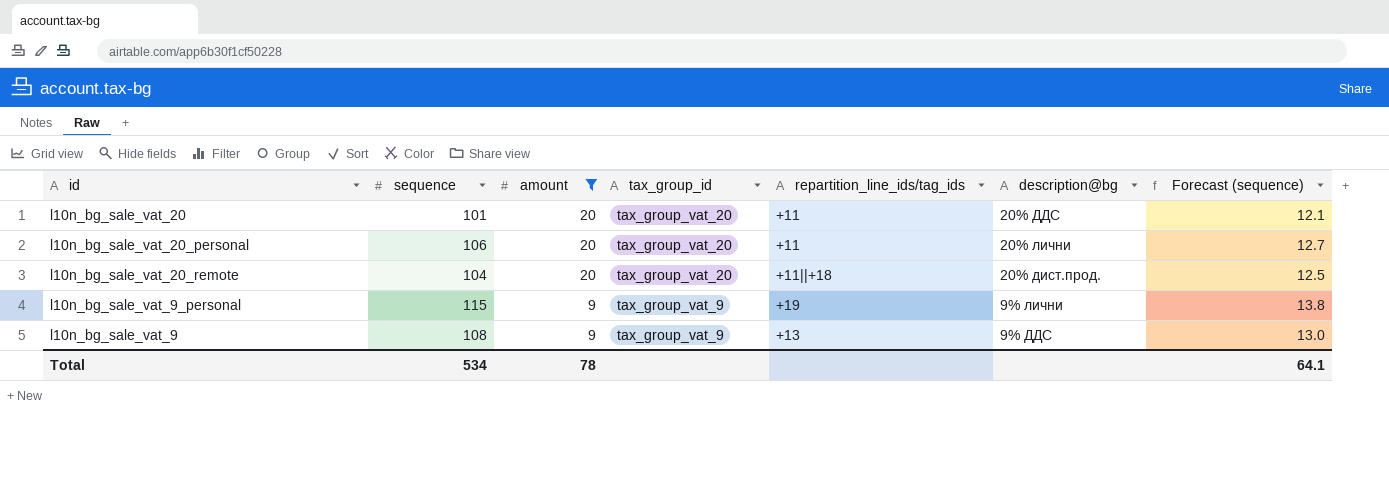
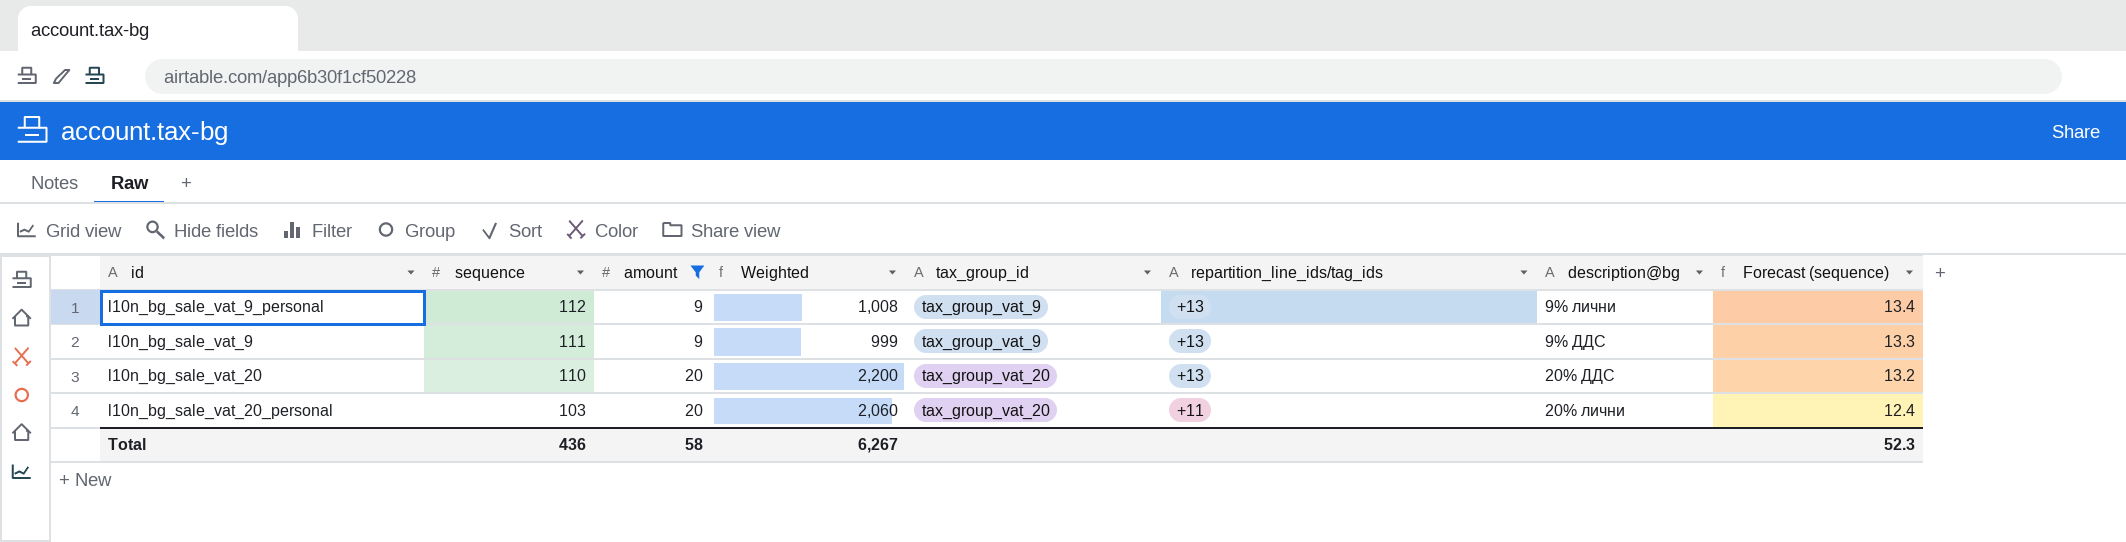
row order: amount descending -> sequence descending
column Weighted | formula: none -> [sequence] * [amount]
row l10n_bg_sale_vat_20_remote: 104 | 20 | tax_group_vat_20 | +11||+18 | 20% дист.прод. | 12.5 -> none
l10n_bg_sale_vat_9_personal | sequence: 115 -> 112
l10n_bg_sale_vat_9_personal | repartition_line_ids/tag_ids: +19 -> +13
l10n_bg_sale_vat_9_personal | Forecast (sequence): 13.8 -> 13.4
l10n_bg_sale_vat_9 | sequence: 108 -> 111
l10n_bg_sale_vat_9 | Forecast (sequence): 13.0 -> 13.3
l10n_bg_sale_vat_20 | sequence: 101 -> 110
l10n_bg_sale_vat_20 | repartition_line_ids/tag_ids: +11 -> +13
l10n_bg_sale_vat_20 | Forecast (sequence): 12.1 -> 13.2
l10n_bg_sale_vat_20_personal | sequence: 106 -> 103
l10n_bg_sale_vat_20_personal | Forecast (sequence): 12.7 -> 12.4
Total | sequence: 534 -> 436
Total | amount: 78 -> 58
Total | Forecast (sequence): 64.1 -> 52.3

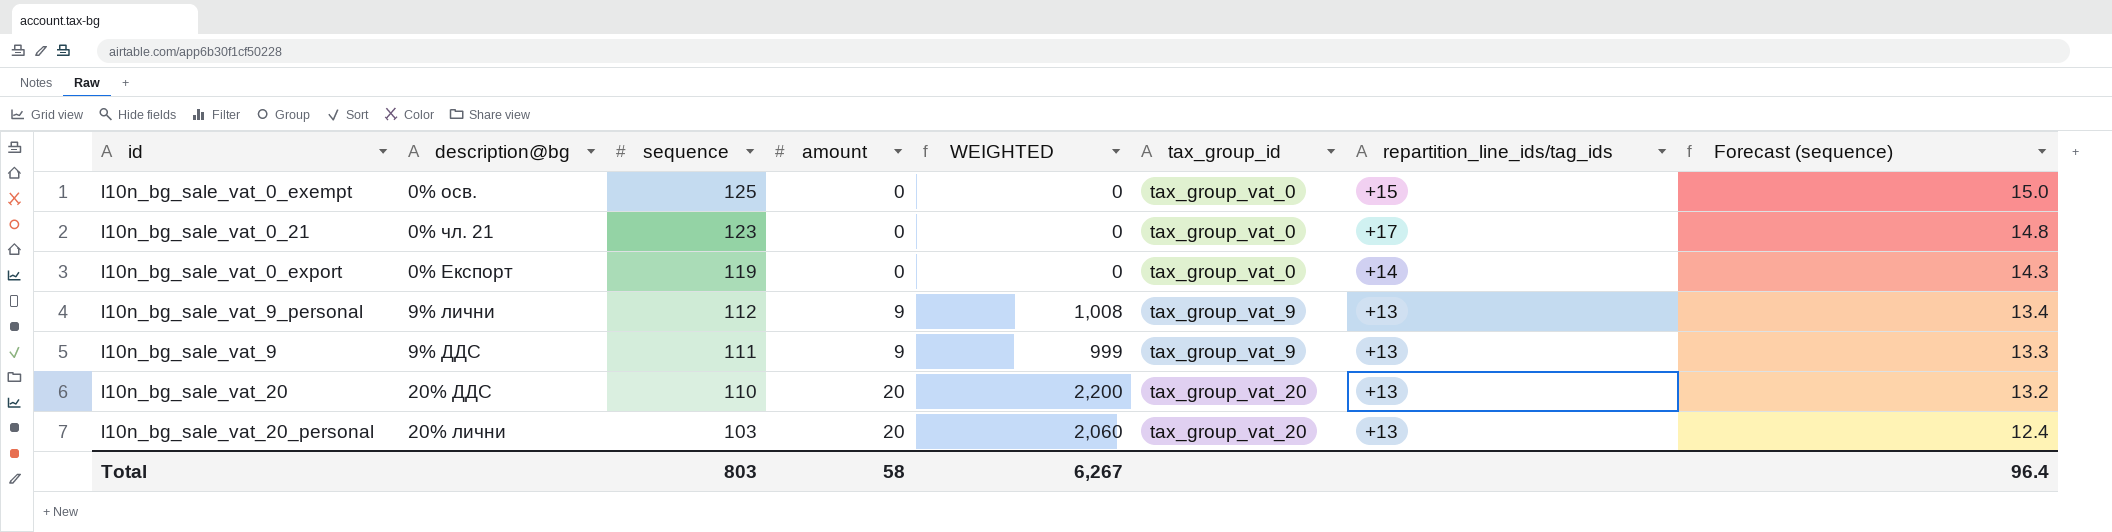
filter: amount != 0 -> none
column description@bg | position: 7 -> 2
column name: Weighted -> WEIGHTED
l10n_bg_sale_vat_20_personal | repartition_line_ids/tag_ids: +11 -> +13
Total | sequence: 436 -> 803
Total | Forecast (sequence): 52.3 -> 96.4

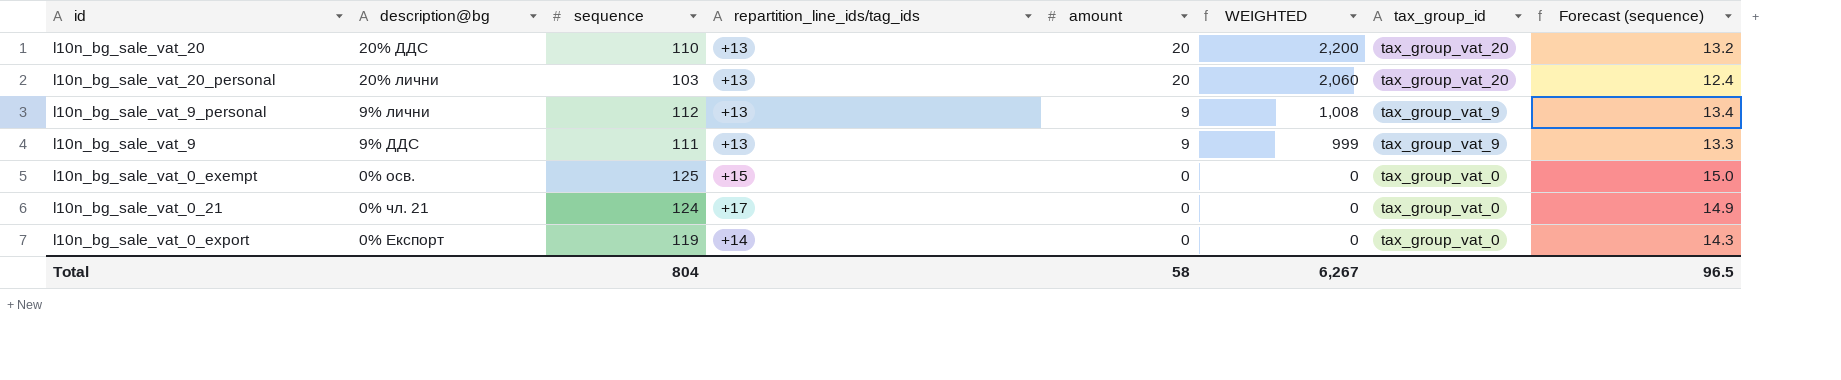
row order: sequence descending -> amount descending
column repartition_line_ids/tag_ids | position: 7 -> 4
l10n_bg_sale_vat_0_21 | sequence: 123 -> 124
l10n_bg_sale_vat_0_21 | Forecast (sequence): 14.8 -> 14.9
Total | sequence: 803 -> 804
Total | Forecast (sequence): 96.4 -> 96.5

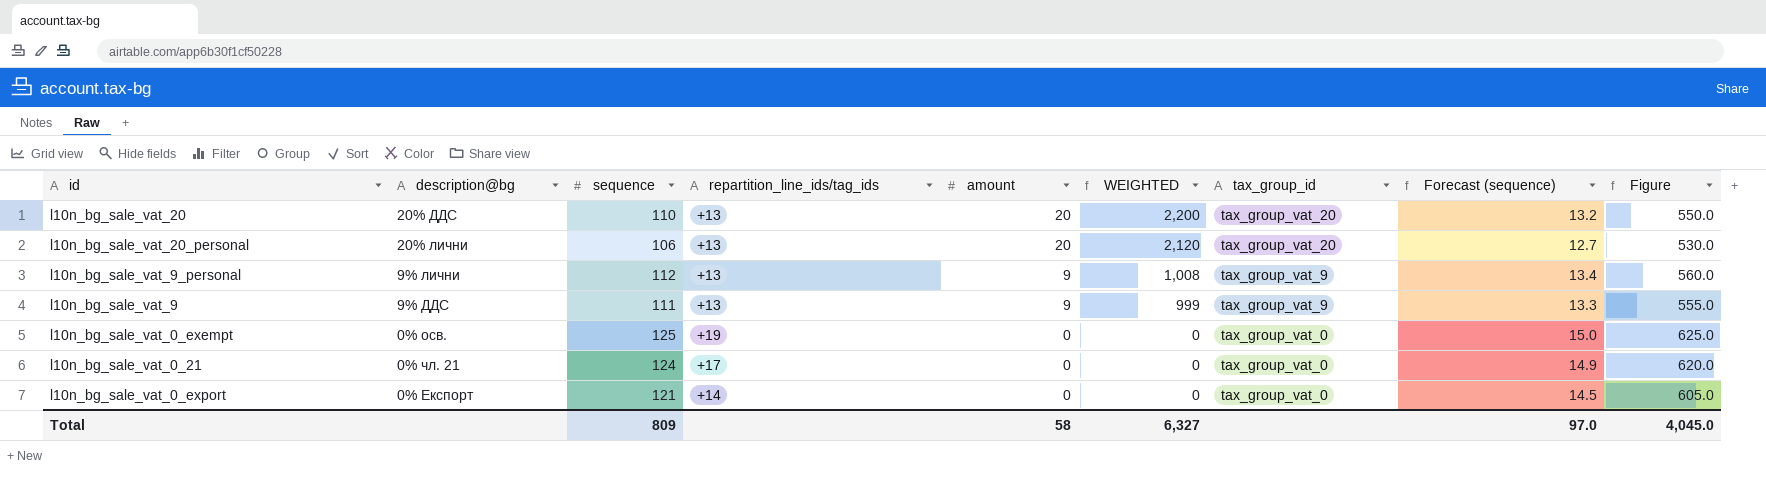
column Figure | formula: none -> [sequence] * 5
l10n_bg_sale_vat_20_personal | sequence: 103 -> 106
l10n_bg_sale_vat_20_personal | WEIGHTED: 2,060 -> 2,120
l10n_bg_sale_vat_20_personal | Forecast (sequence): 12.4 -> 12.7
l10n_bg_sale_vat_0_exempt | repartition_line_ids/tag_ids: +15 -> +19
l10n_bg_sale_vat_0_export | sequence: 119 -> 121
l10n_bg_sale_vat_0_export | Forecast (sequence): 14.3 -> 14.5
Total | sequence: 804 -> 809
Total | WEIGHTED: 6,267 -> 6,327
Total | Forecast (sequence): 96.5 -> 97.0

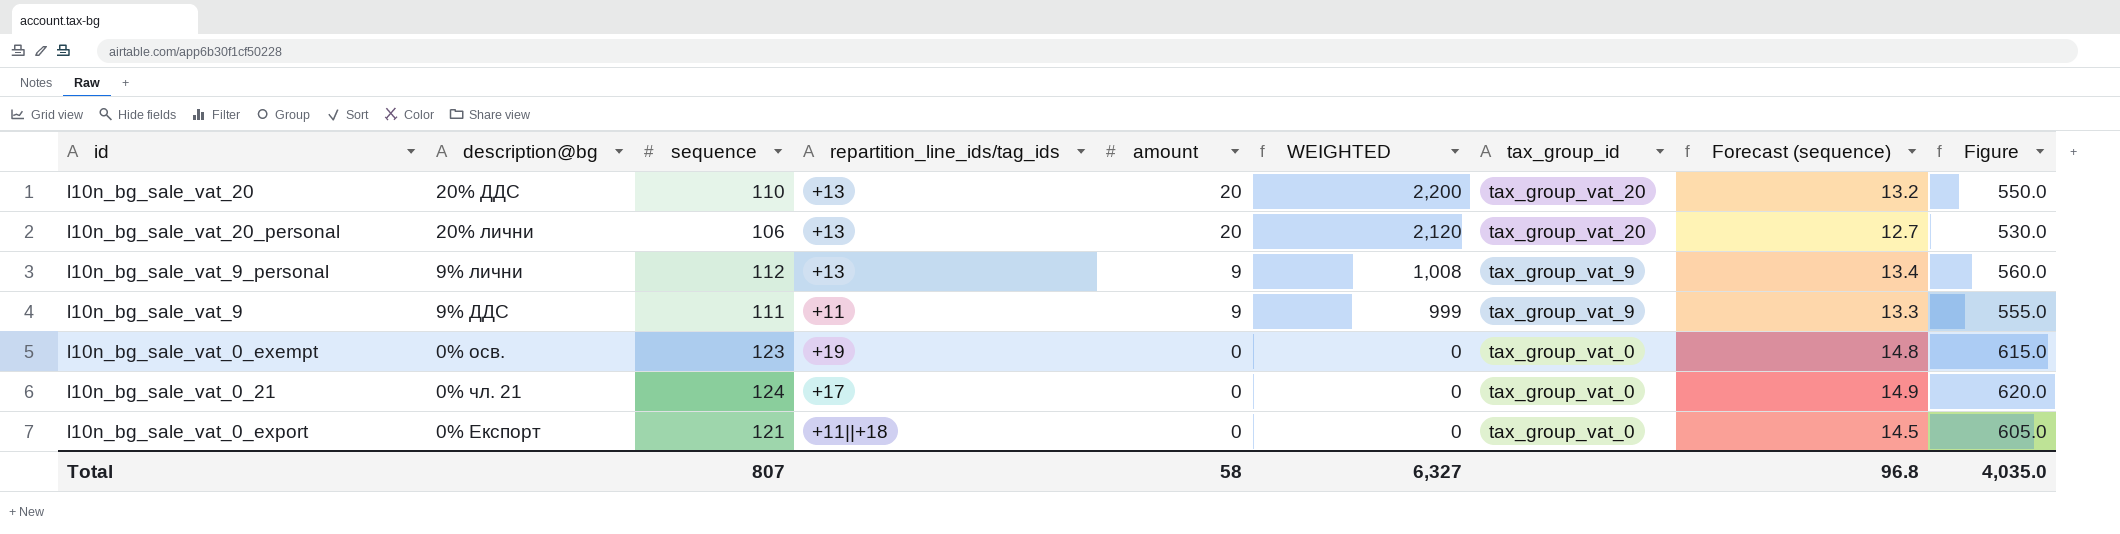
l10n_bg_sale_vat_9 | repartition_line_ids/tag_ids: +13 -> +11
l10n_bg_sale_vat_0_exempt | sequence: 125 -> 123
l10n_bg_sale_vat_0_exempt | Forecast (sequence): 15.0 -> 14.8
l10n_bg_sale_vat_0_exempt | Figure: 625.0 -> 615.0
l10n_bg_sale_vat_0_export | repartition_line_ids/tag_ids: +14 -> +11||+18
Total | sequence: 809 -> 807
Total | Forecast (sequence): 97.0 -> 96.8
Total | Figure: 4,045.0 -> 4,035.0

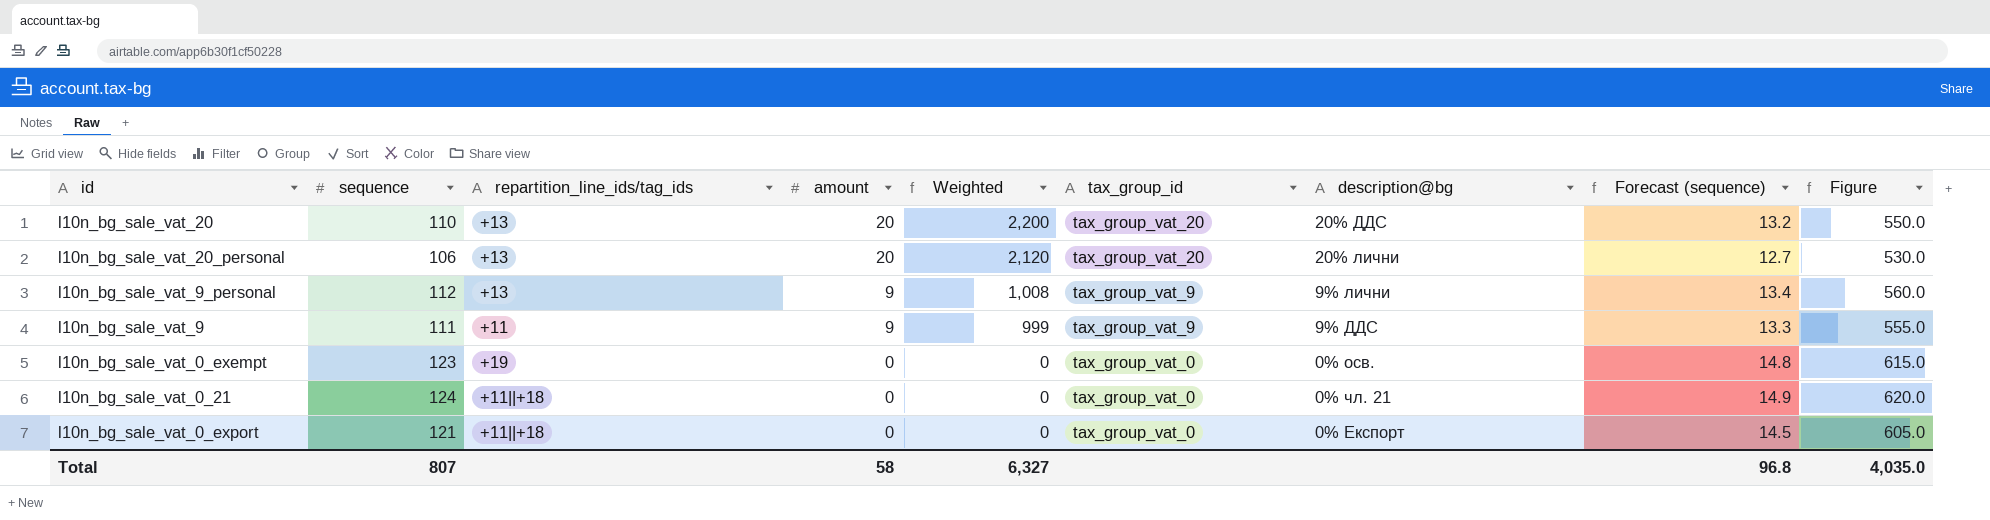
column name: WEIGHTED -> Weighted
column description@bg | position: 2 -> 7
l10n_bg_sale_vat_0_21 | repartition_line_ids/tag_ids: +17 -> +11||+18

